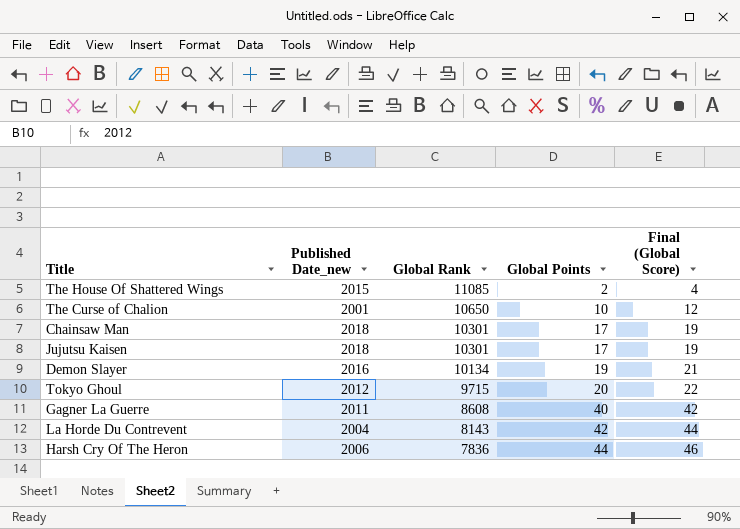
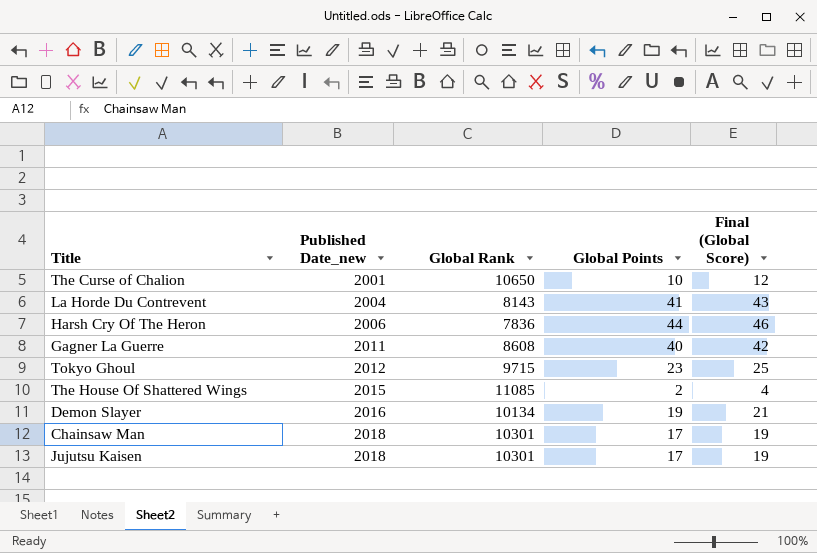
row order: Global Rank descending -> Published Date_new ascending
La Horde Du Contrevent | Global Points: 42 -> 41
La Horde Du Contrevent | Final (Global Score): 44 -> 43
Tokyo Ghoul | Global Points: 20 -> 23
Tokyo Ghoul | Final (Global Score): 22 -> 25

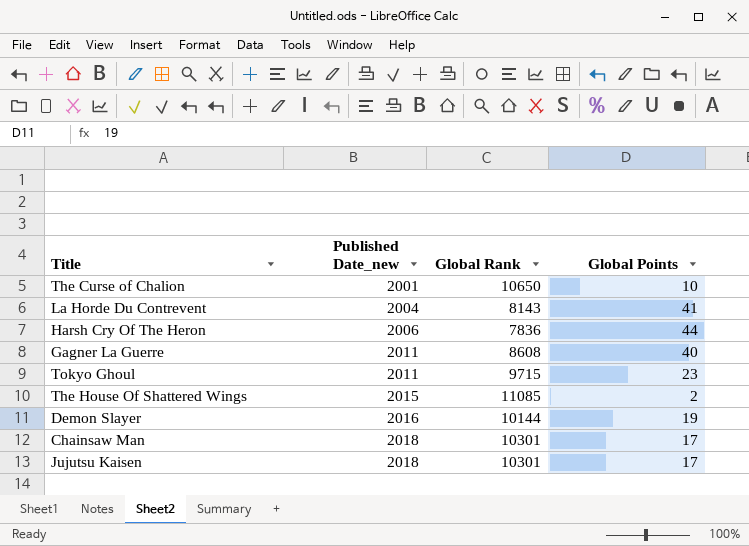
column Final (Global Score) | formula: [Global Points] + 2 -> none
Tokyo Ghoul | Published Date_new: 2012 -> 2011
Demon Slayer | Global Rank: 10134 -> 10144

